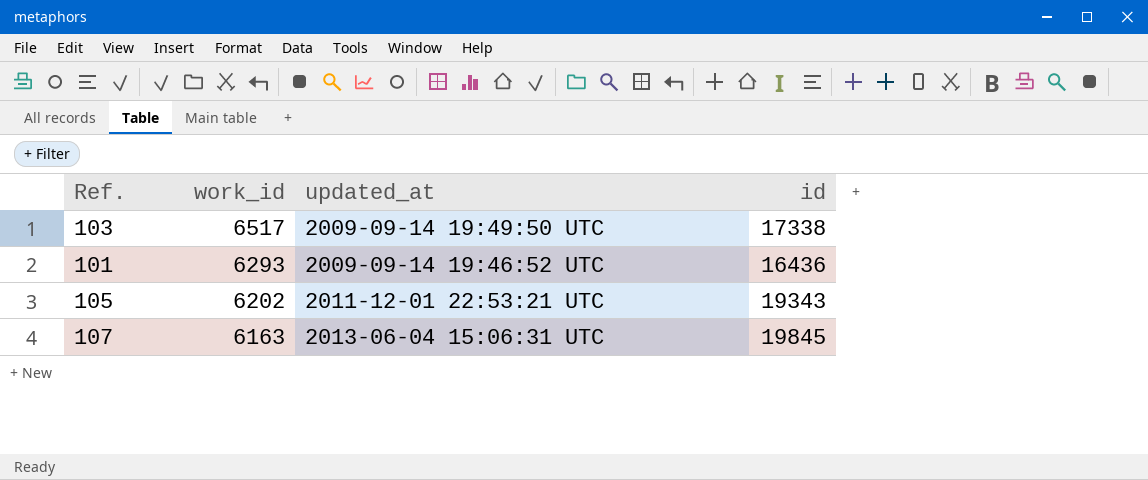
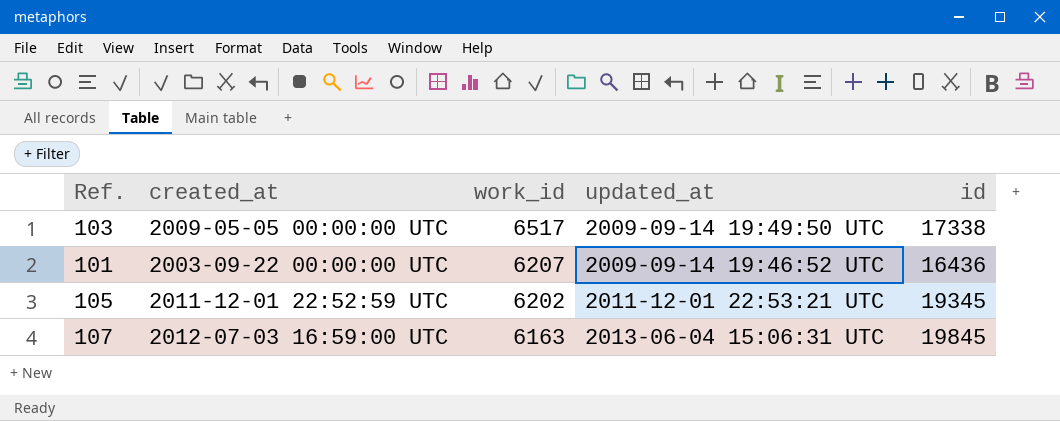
column created_at | position: none -> 2
101 | work_id: 6293 -> 6207
105 | id: 19343 -> 19345

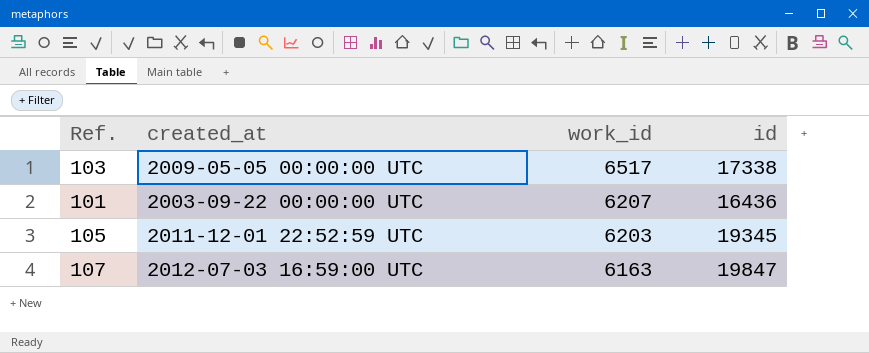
column updated_at | position: 4 -> none
105 | work_id: 6202 -> 6203
107 | id: 19845 -> 19847

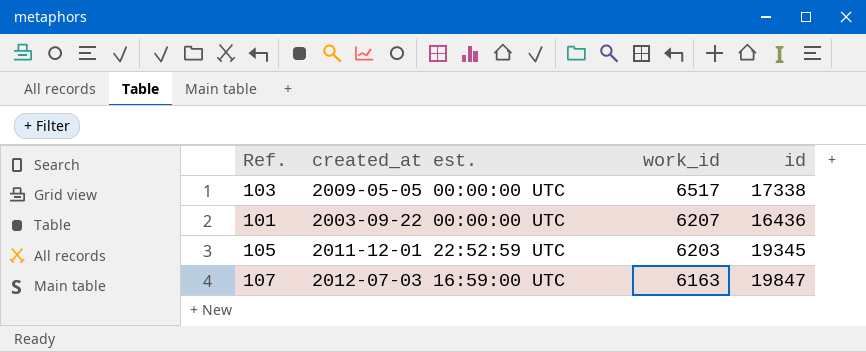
column name: created_at -> created_at est.

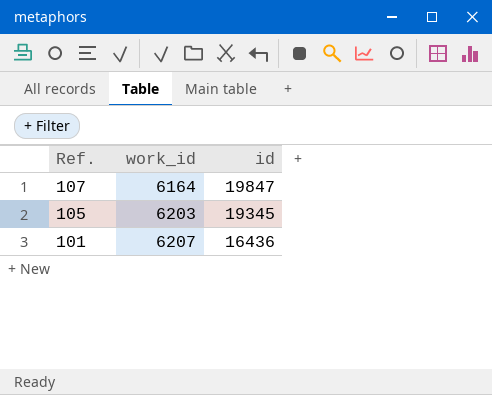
row order: work_id descending -> Ref. descending
column created_at est. | position: 2 -> none
row 103: 2009-05-05 00:00:00 UTC | 6517 | 17338 -> none
107 | work_id: 6163 -> 6164

